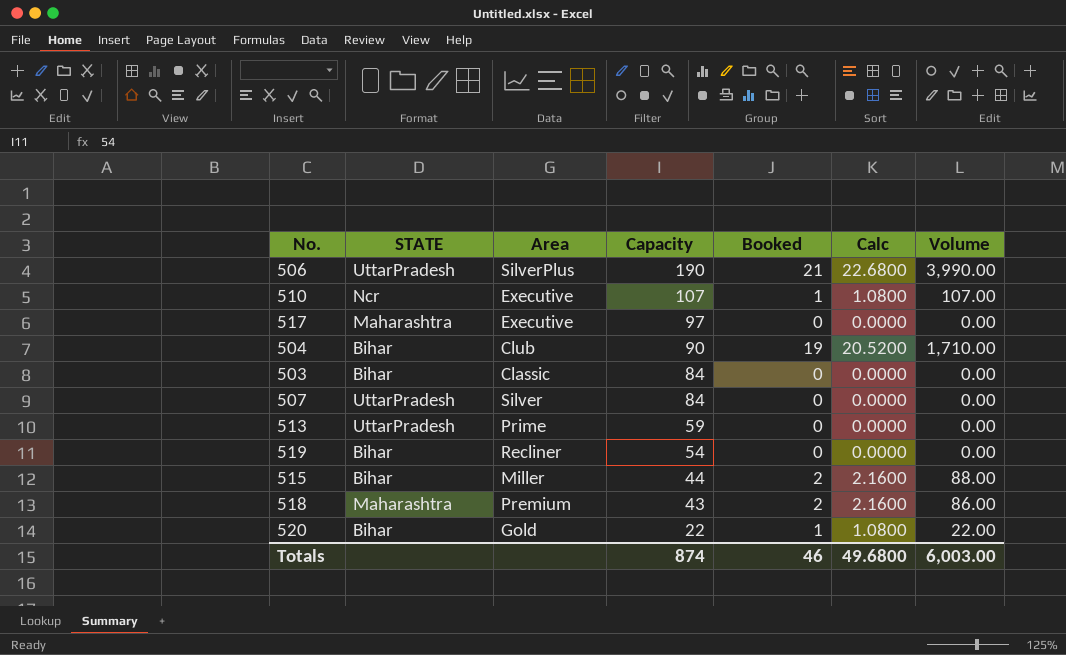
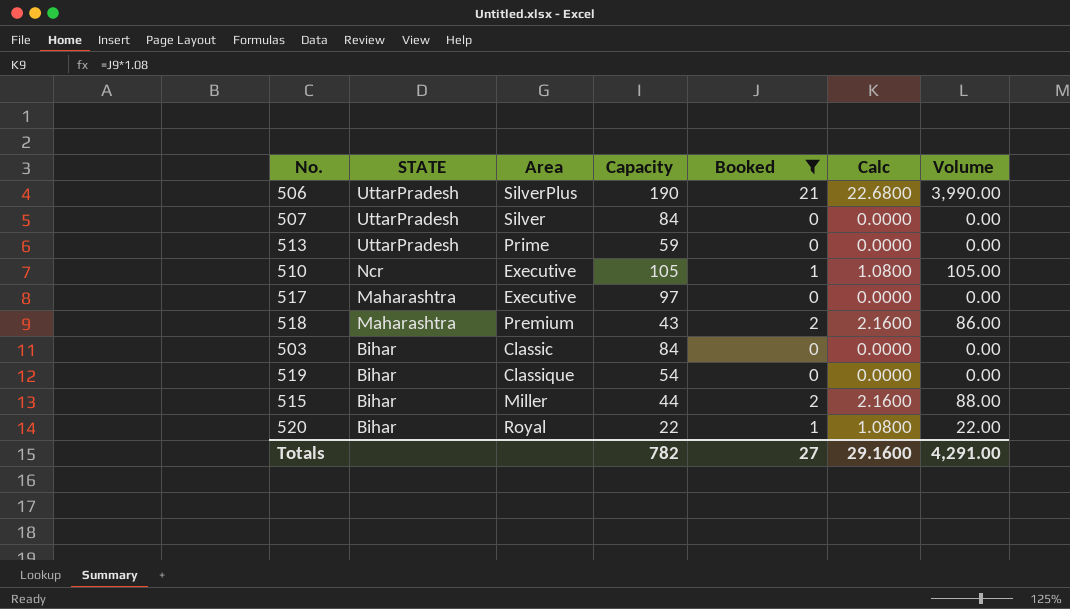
filter: none -> Booked != 19
row order: Capacity descending -> STATE descending
510 | Capacity: 107 -> 105
510 | Volume: 107.00 -> 105.00
519 | Area: Recliner -> Classique
520 | Area: Gold -> Royal
Totals | Capacity: 874 -> 782
Totals | Booked: 46 -> 27
Totals | Calc: 49.6800 -> 29.1600
Totals | Volume: 6,003.00 -> 4,291.00

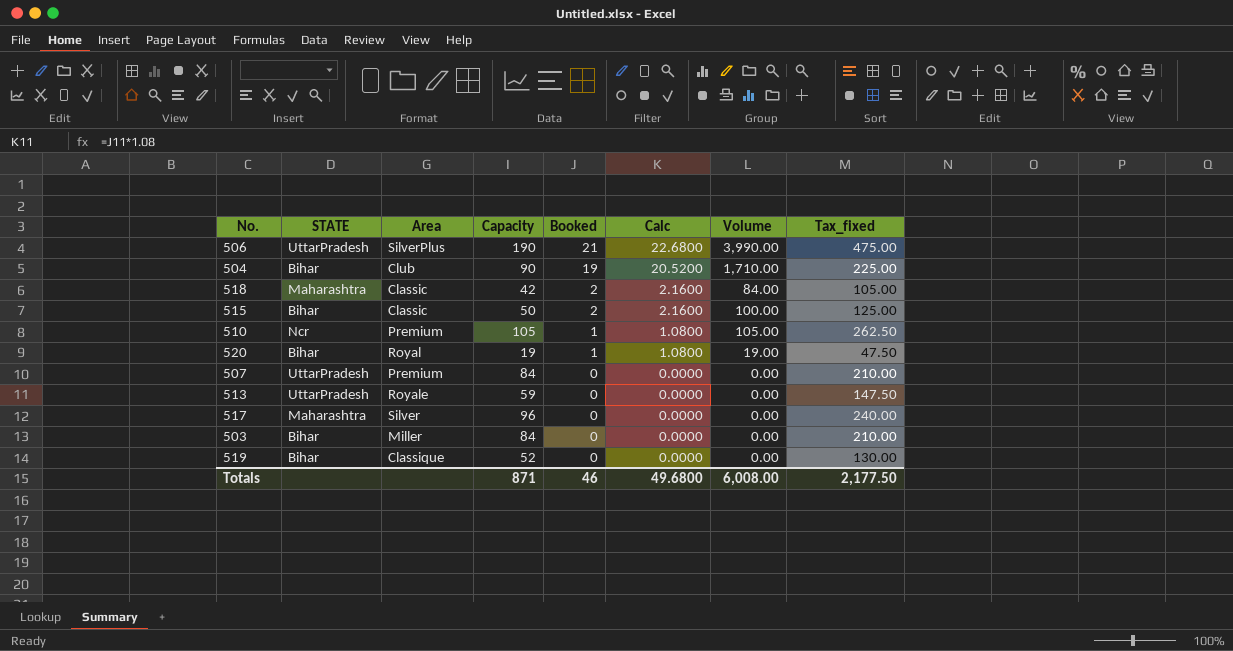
filter: Booked != 19 -> none
row order: STATE descending -> Booked descending
column Tax_fixed | formula: none -> [Capacity] * 2.5
518 | Area: Premium -> Classic
518 | Capacity: 43 -> 42
518 | Volume: 86.00 -> 84.00
515 | Area: Miller -> Classic
515 | Capacity: 44 -> 50
515 | Volume: 88.00 -> 100.00
510 | Area: Executive -> Premium
520 | Capacity: 22 -> 19
520 | Volume: 22.00 -> 19.00
507 | Area: Silver -> Premium
513 | Area: Prime -> Royale
517 | Area: Executive -> Silver
517 | Capacity: 97 -> 96
503 | Area: Classic -> Miller
519 | Capacity: 54 -> 52
Totals | Capacity: 782 -> 871
Totals | Booked: 27 -> 46
Totals | Calc: 29.1600 -> 49.6800
Totals | Volume: 4,291.00 -> 6,008.00

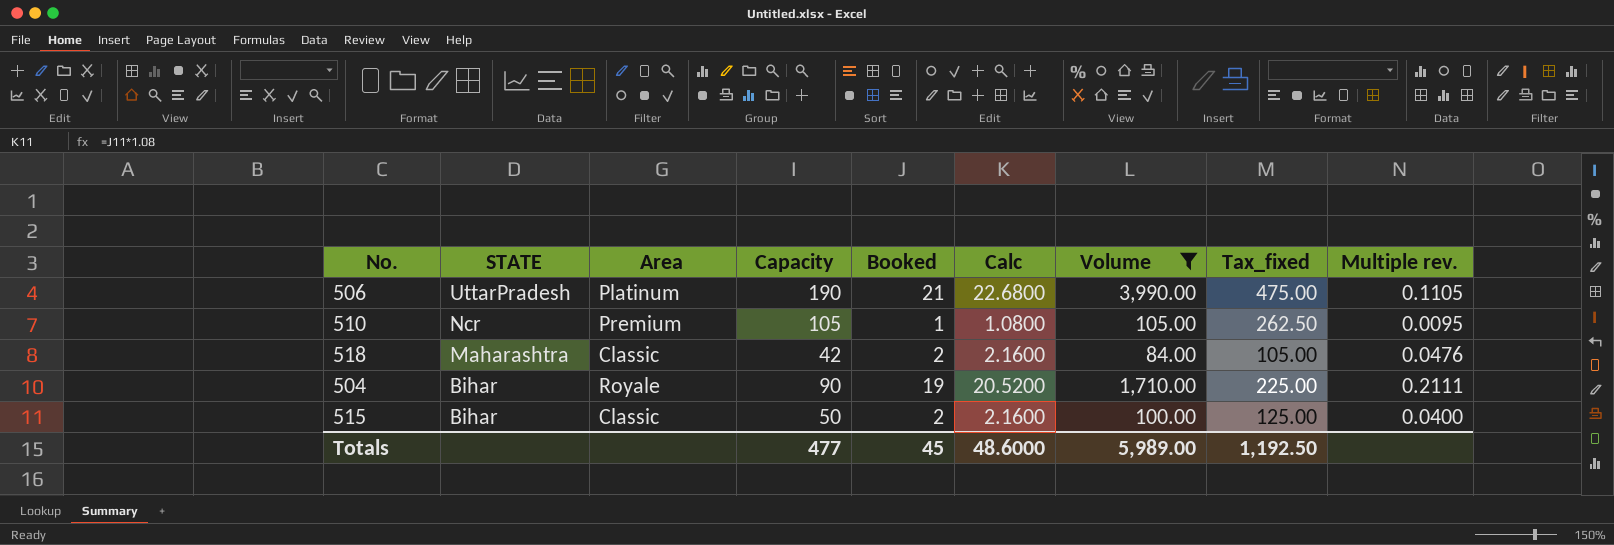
filter: none -> Volume >= 84.00
row order: Booked descending -> STATE descending
column Multiple rev. | formula: none -> [Booked] / [Capacity]
506 | Area: SilverPlus -> Platinum
504 | Area: Club -> Royale
Totals | Capacity: 871 -> 477
Totals | Booked: 46 -> 45
Totals | Calc: 49.6800 -> 48.6000
Totals | Volume: 6,008.00 -> 5,989.00
Totals | Tax_fixed: 2,177.50 -> 1,192.50

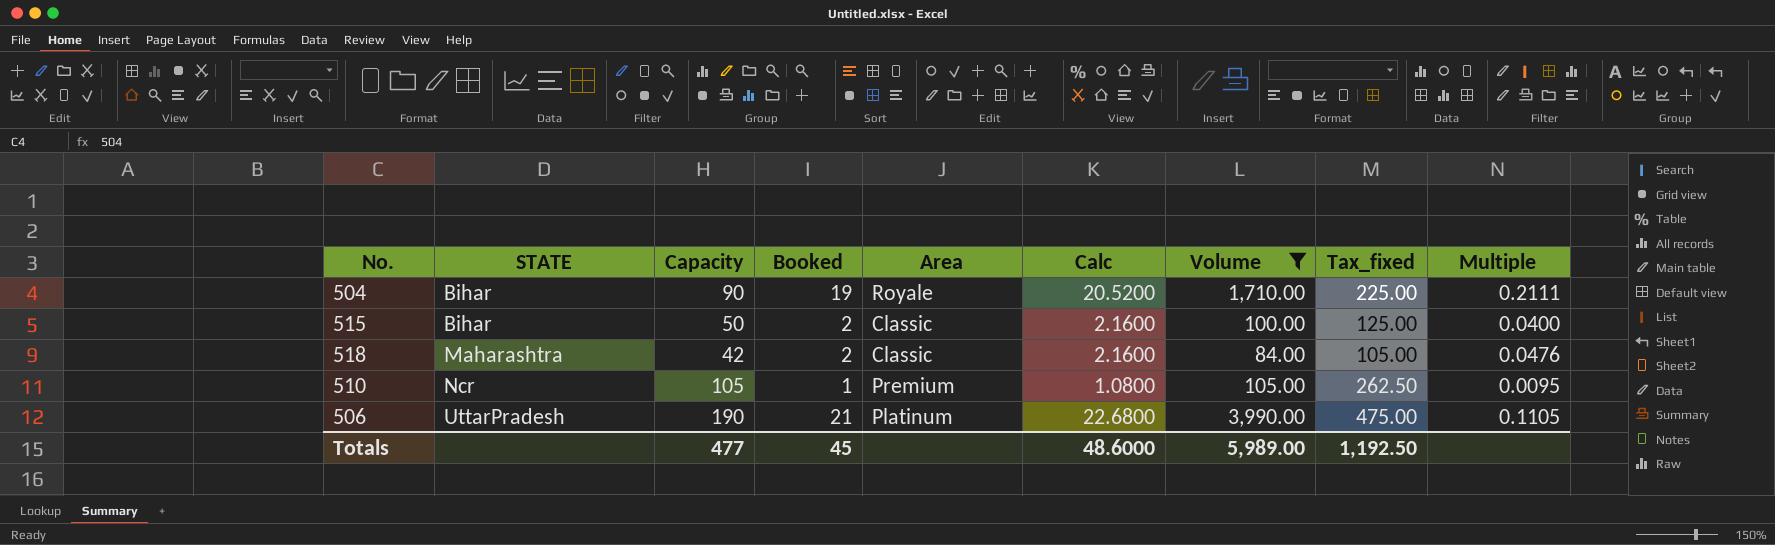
row order: STATE descending -> STATE ascending
column Area | position: 3 -> 5
column name: Multiple rev. -> Multiple

